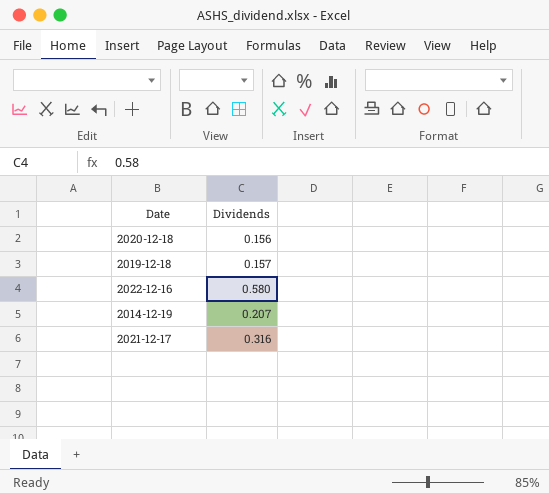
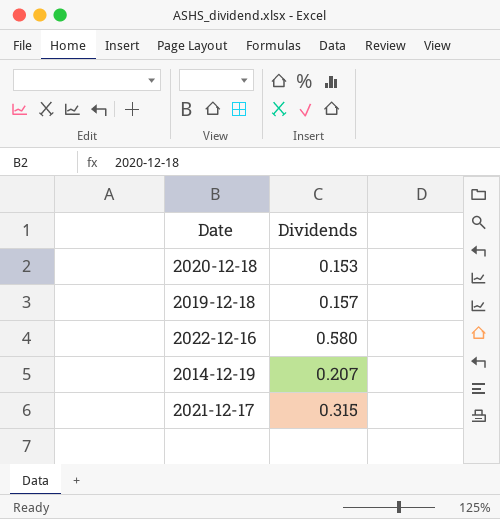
2020-12-18 | Dividends: 0.156 -> 0.153
2021-12-17 | Dividends: 0.316 -> 0.315

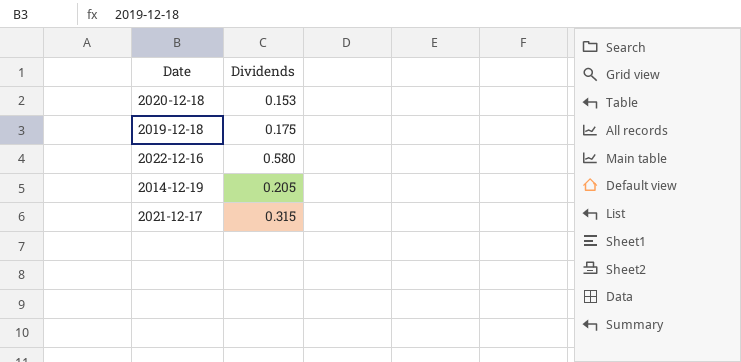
2019-12-18 | Dividends: 0.157 -> 0.175
2014-12-19 | Dividends: 0.207 -> 0.205

